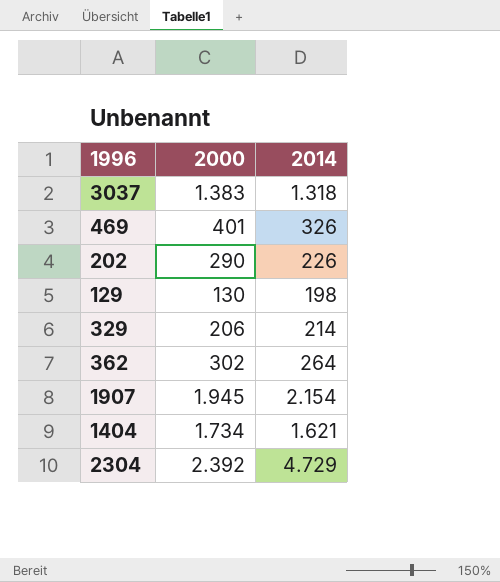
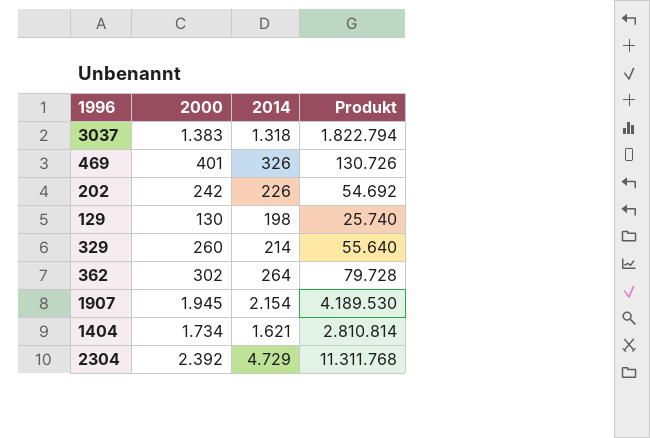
column Produkt | formula: none -> [2000] * [2014]
202 | 2000: 290 -> 242
329 | 2000: 206 -> 260

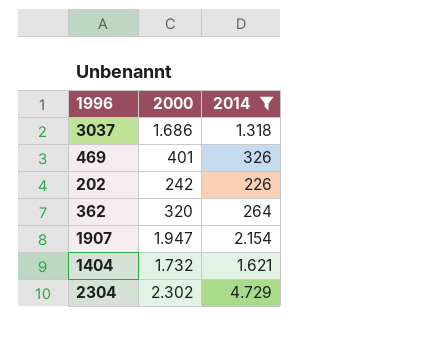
filter: none -> 2014 >= 226
column Produkt | formula: [2000] * [2014] -> none
3037 | 2000: 1.383 -> 1.686
362 | 2000: 302 -> 320
1907 | 2000: 1.945 -> 1.947
1404 | 2000: 1.734 -> 1.732
2304 | 2000: 2.392 -> 2.302

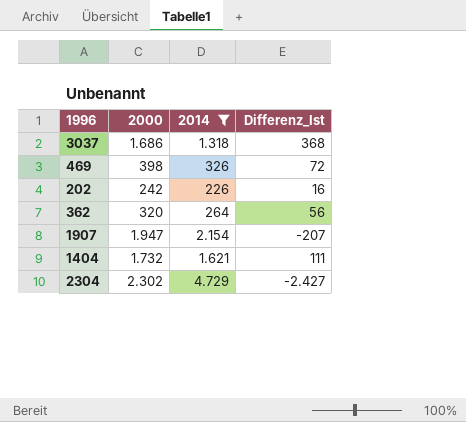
column Differenz_Ist | formula: none -> [2000] - [2014]
469 | 2000: 401 -> 398

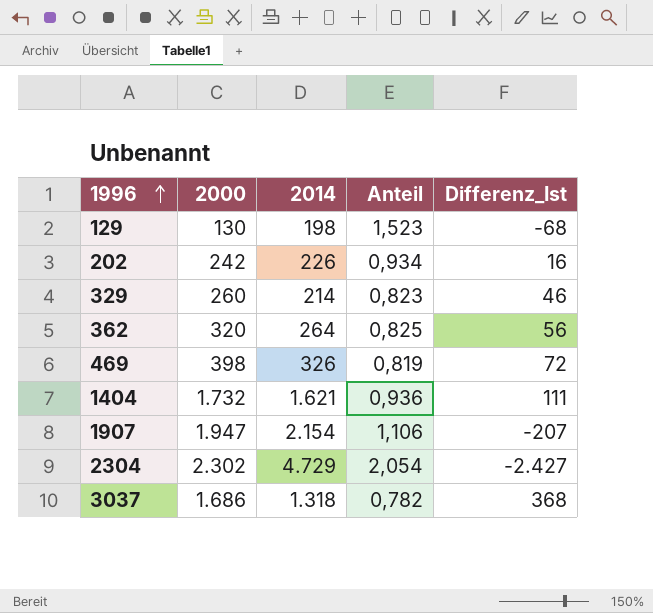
filter: 2014 >= 226 -> none
row order: none -> 1996 ascending
column Anteil | formula: none -> [2014] / [2000]

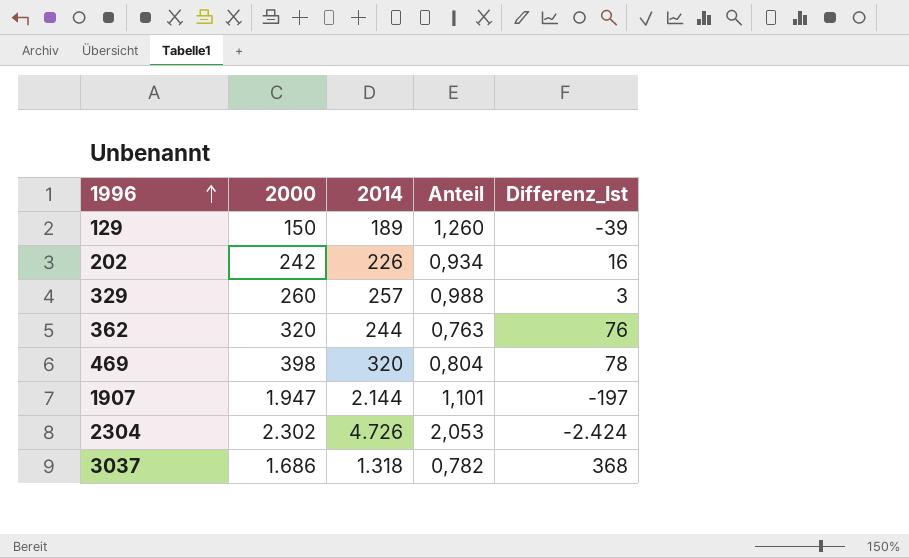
row 1404: 1.732 | 1.621 | 0,936 | 111 -> none
129 | 2000: 130 -> 150
129 | 2014: 198 -> 189
129 | Anteil: 1,523 -> 1,260
129 | Differenz_Ist: -68 -> -39
329 | 2014: 214 -> 257
329 | Anteil: 0,823 -> 0,988
329 | Differenz_Ist: 46 -> 3
362 | 2014: 264 -> 244
362 | Anteil: 0,825 -> 0,763
362 | Differenz_Ist: 56 -> 76
469 | 2014: 326 -> 320
469 | Anteil: 0,819 -> 0,804
469 | Differenz_Ist: 72 -> 78
1907 | 2014: 2.154 -> 2.144
1907 | Anteil: 1,106 -> 1,101
1907 | Differenz_Ist: -207 -> -197
2304 | 2014: 4.729 -> 4.726
2304 | Anteil: 2,054 -> 2,053
2304 | Differenz_Ist: -2.427 -> -2.424

